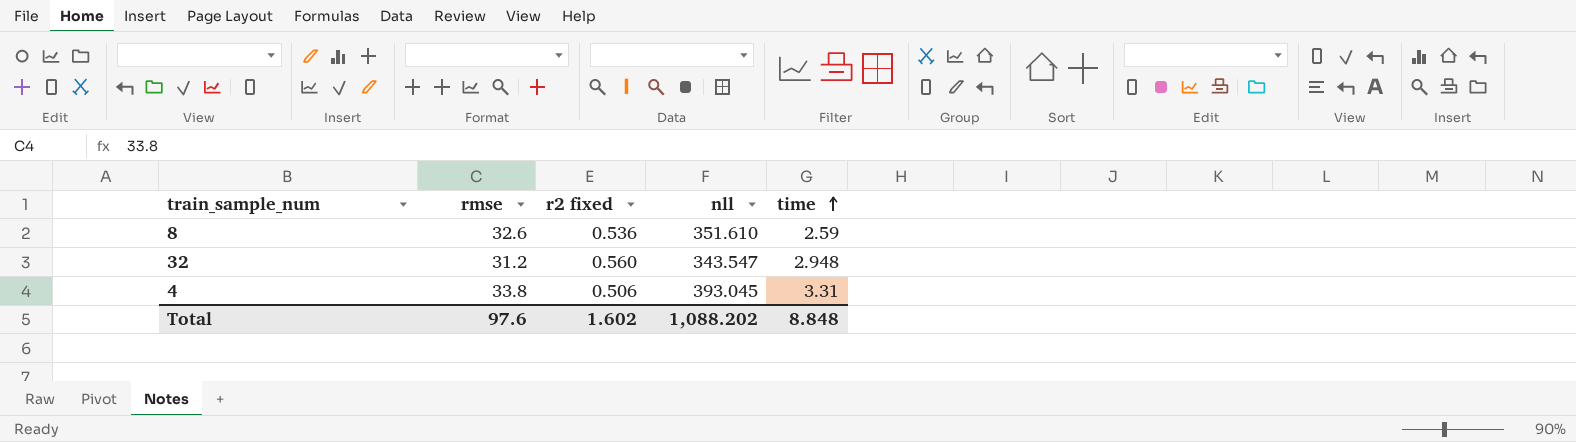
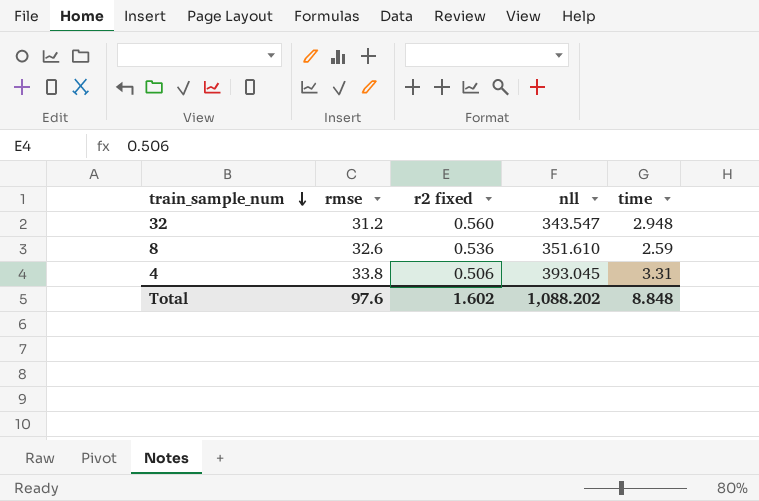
row order: time ascending -> train_sample_num descending

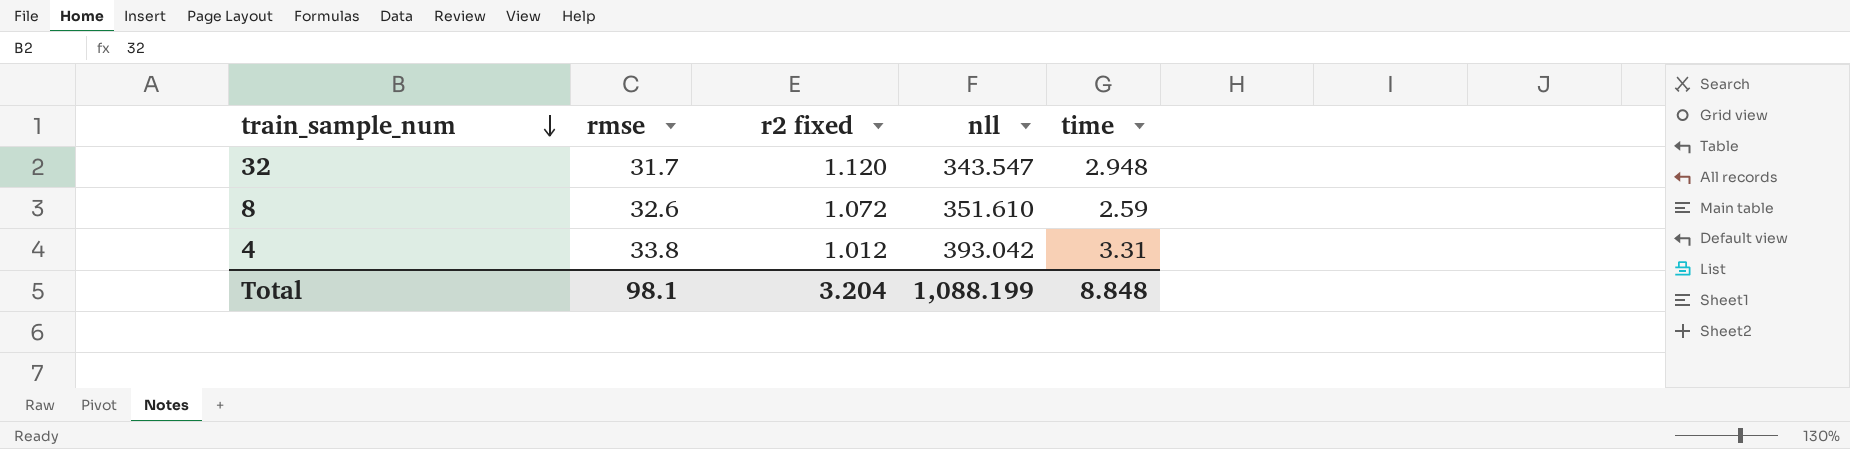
32 | rmse: 31.2 -> 31.7
32 | r2 fixed: 0.560 -> 1.120
8 | r2 fixed: 0.536 -> 1.072
4 | r2 fixed: 0.506 -> 1.012
4 | nll: 393.045 -> 393.042
Total | rmse: 97.6 -> 98.1
Total | r2 fixed: 1.602 -> 3.204
Total | nll: 1,088.202 -> 1,088.199

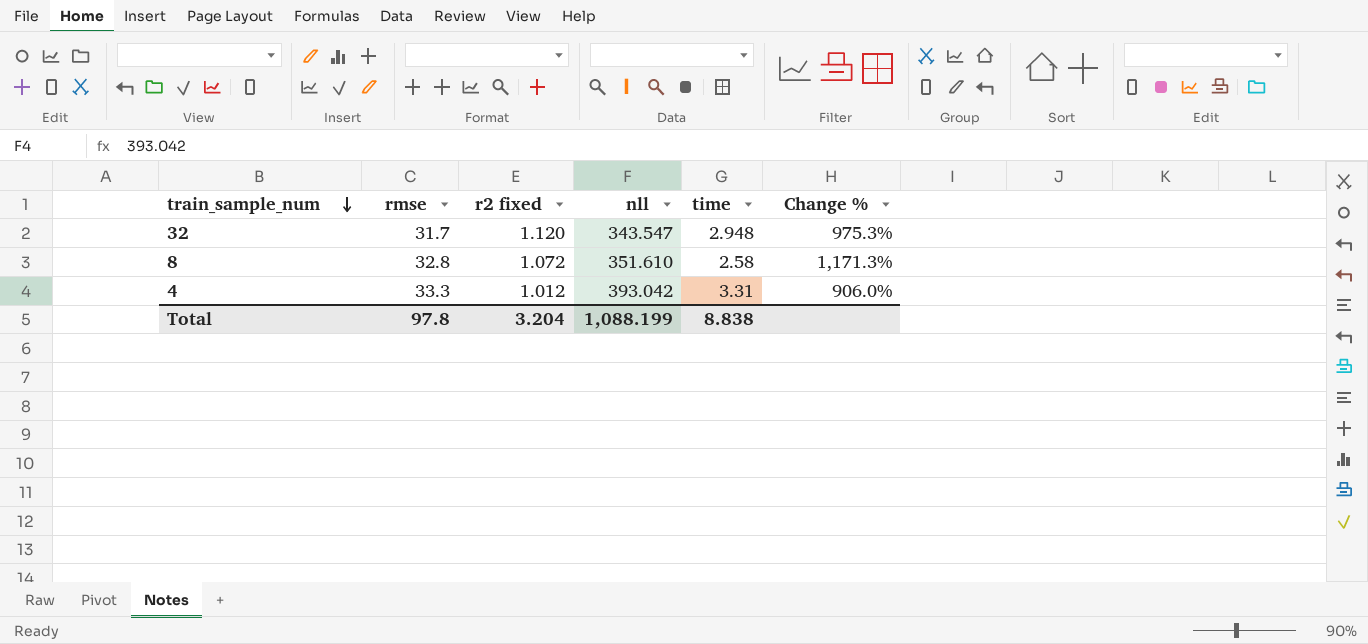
column Change % | formula: none -> ([rmse] - [time]) / [time]
8 | rmse: 32.6 -> 32.8
8 | time: 2.59 -> 2.58
4 | rmse: 33.8 -> 33.3
Total | rmse: 98.1 -> 97.8
Total | time: 8.848 -> 8.838

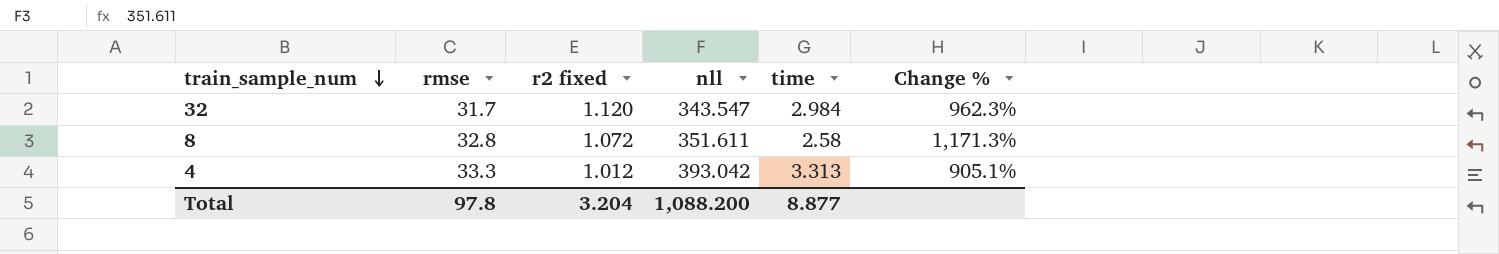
32 | time: 2.948 -> 2.984
32 | Change %: 975.3% -> 962.3%
8 | nll: 351.610 -> 351.611
4 | time: 3.31 -> 3.313
4 | Change %: 906.0% -> 905.1%
Total | nll: 1,088.199 -> 1,088.200
Total | time: 8.838 -> 8.877

